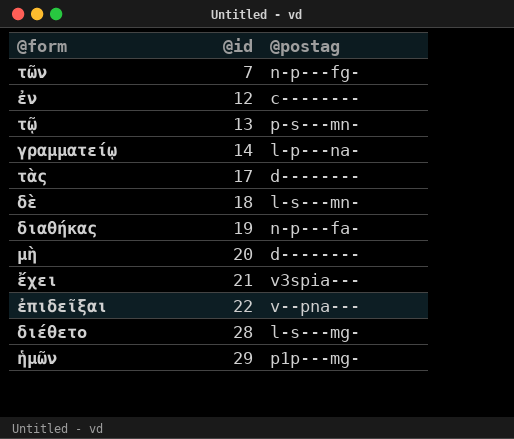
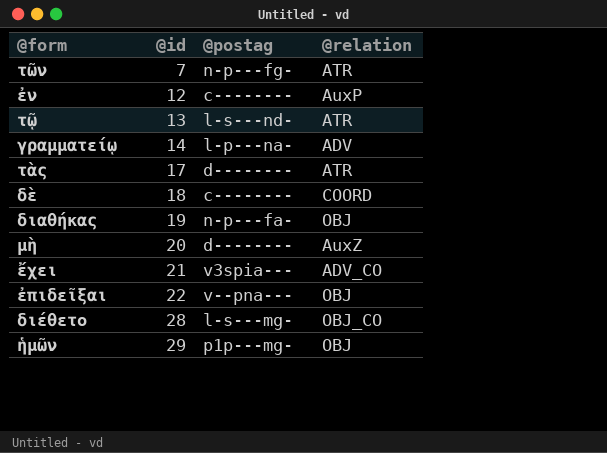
column @relation | position: none -> 4
τῷ | @postag: p-s---mn- -> l-s---nd-
δὲ | @postag: l-s---mn- -> c--------

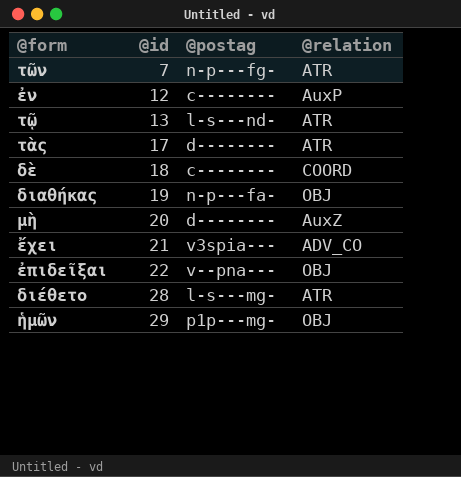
row γραμματείῳ: 14 | l-p---na- | ADV -> none
διέθετο | @relation: OBJ_CO -> ATR

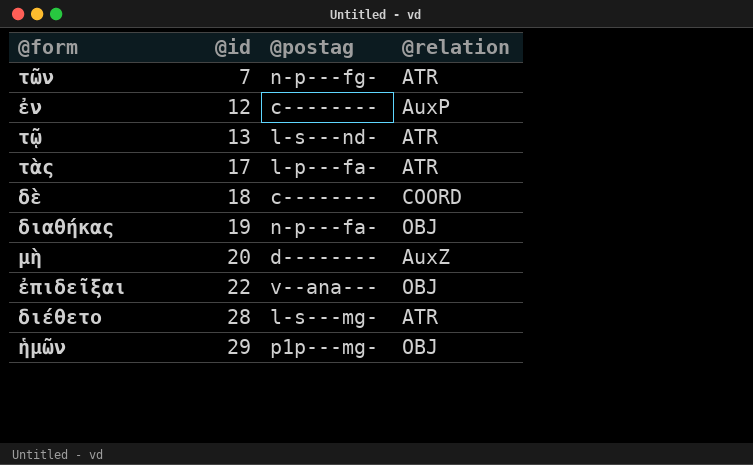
row ἔχει: 21 | v3spia--- | ADV_CO -> none
τὰς | @postag: d-------- -> l-p---fa-
ἐπιδεῖξαι | @postag: v--pna--- -> v--ana---

